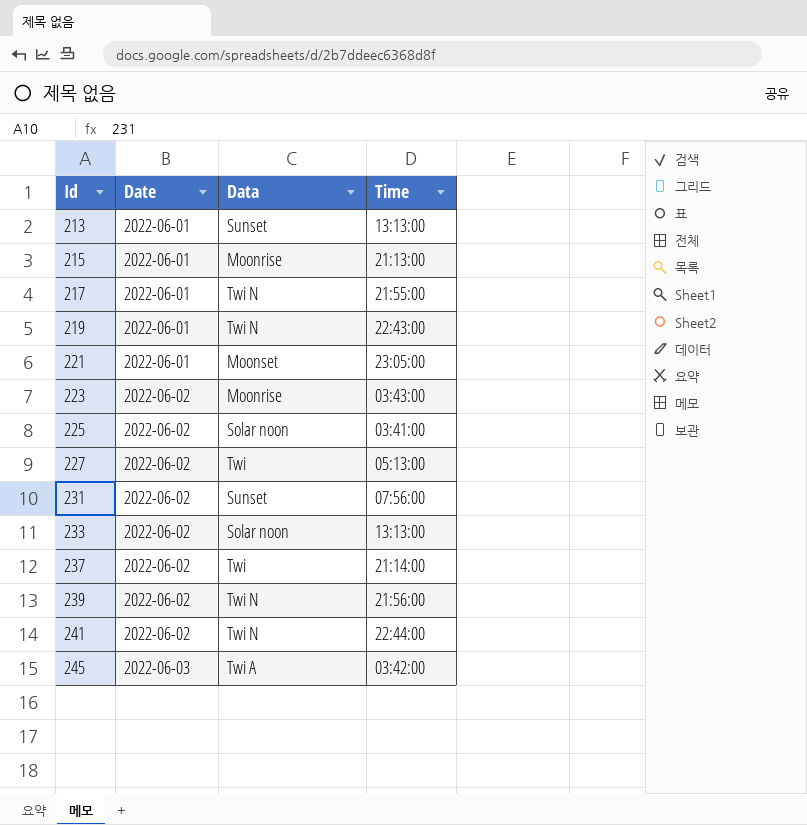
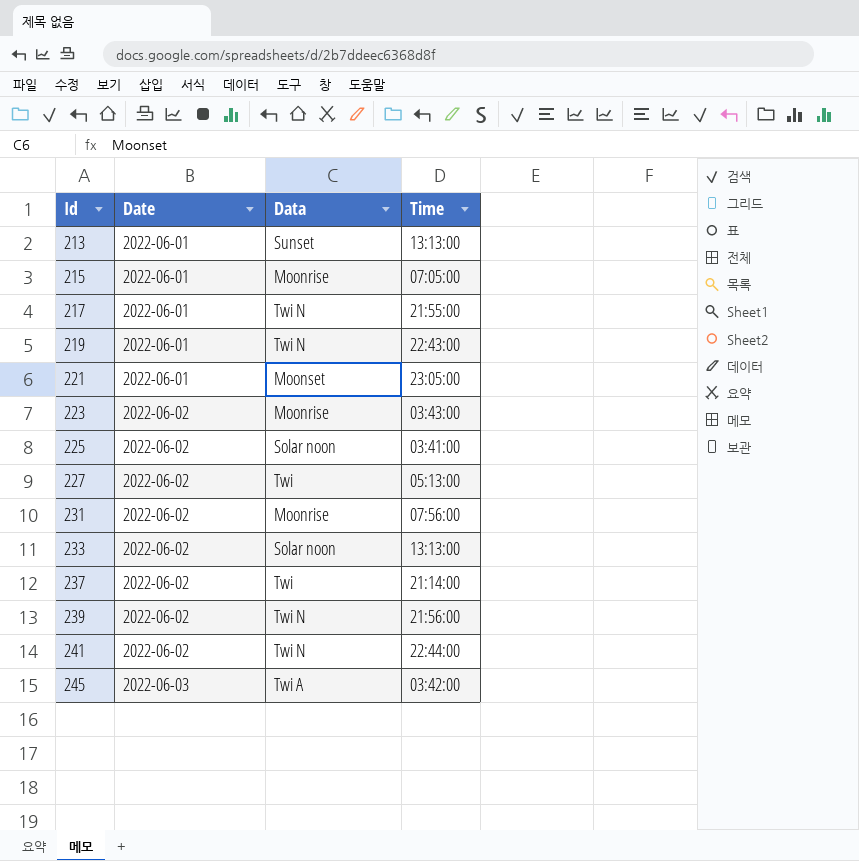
215 | Time: 21:13:00 -> 07:05:00
231 | Data: Sunset -> Moonrise

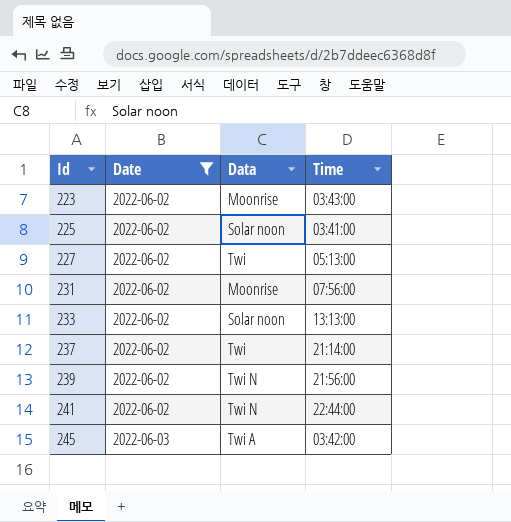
filter: none -> Date != 2022-06-01

